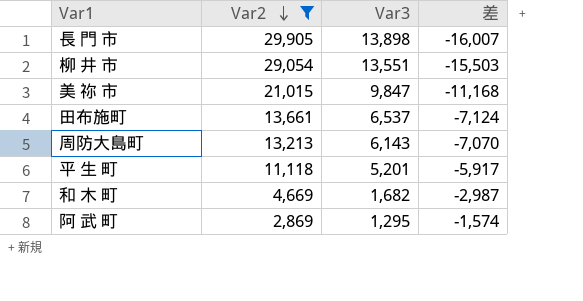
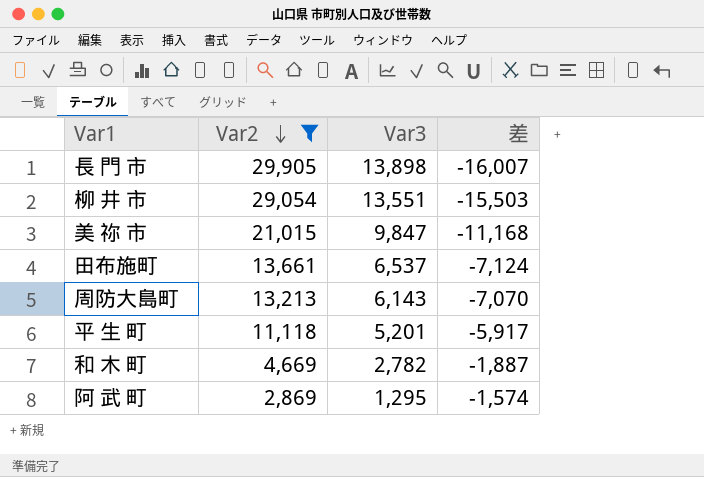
和 木 町 | Var3: 1,682 -> 2,782
和 木 町 | 差: -2,987 -> -1,887

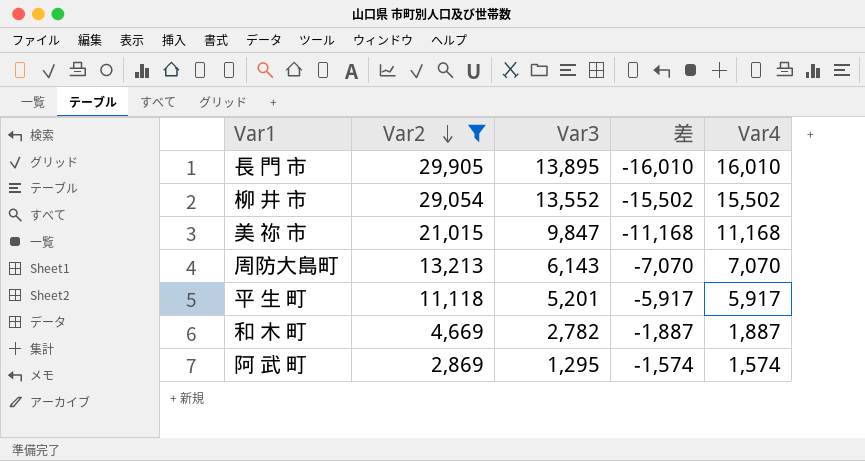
column Var4 | formula: none -> [Var2] - [Var3]
row 田布施町: 13,661 | 6,537 | -7,124 -> none
長 門 市 | Var3: 13,898 -> 13,895
長 門 市 | 差: -16,007 -> -16,010
柳 井 市 | Var3: 13,551 -> 13,552
柳 井 市 | 差: -15,503 -> -15,502

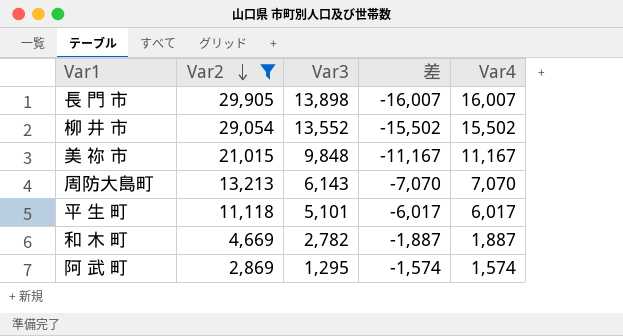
長 門 市 | Var3: 13,895 -> 13,898
長 門 市 | 差: -16,010 -> -16,007
長 門 市 | Var4: 16,010 -> 16,007
美 祢 市 | Var3: 9,847 -> 9,848
美 祢 市 | 差: -11,168 -> -11,167
美 祢 市 | Var4: 11,168 -> 11,167
平 生 町 | Var3: 5,201 -> 5,101
平 生 町 | 差: -5,917 -> -6,017
平 生 町 | Var4: 5,917 -> 6,017

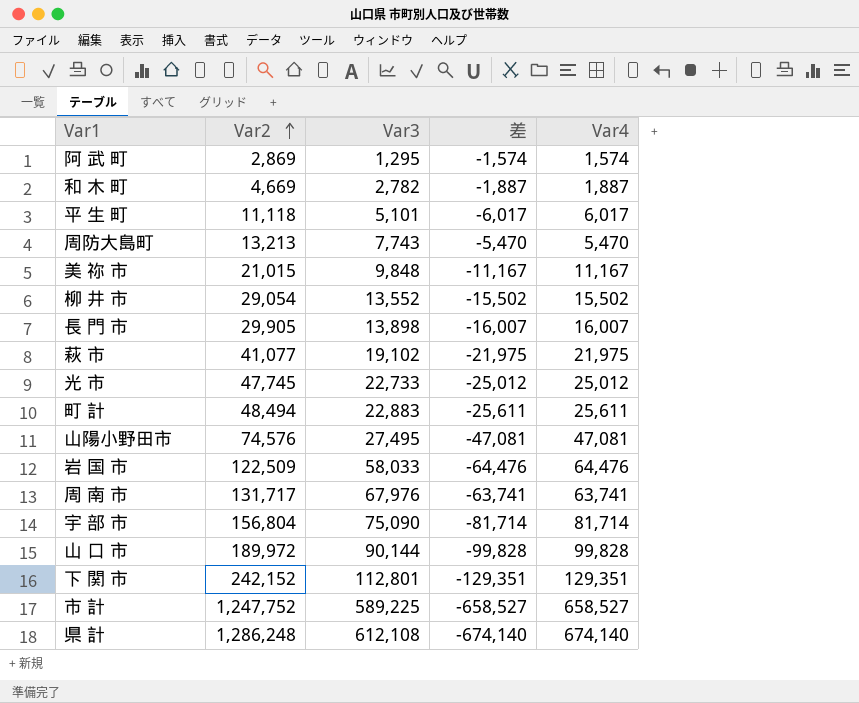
filter: Var2 <= 29,905 -> none
row order: Var2 descending -> Var2 ascending
周防大島町 | Var3: 6,143 -> 7,743
周防大島町 | 差: -7,070 -> -5,470
周防大島町 | Var4: 7,070 -> 5,470

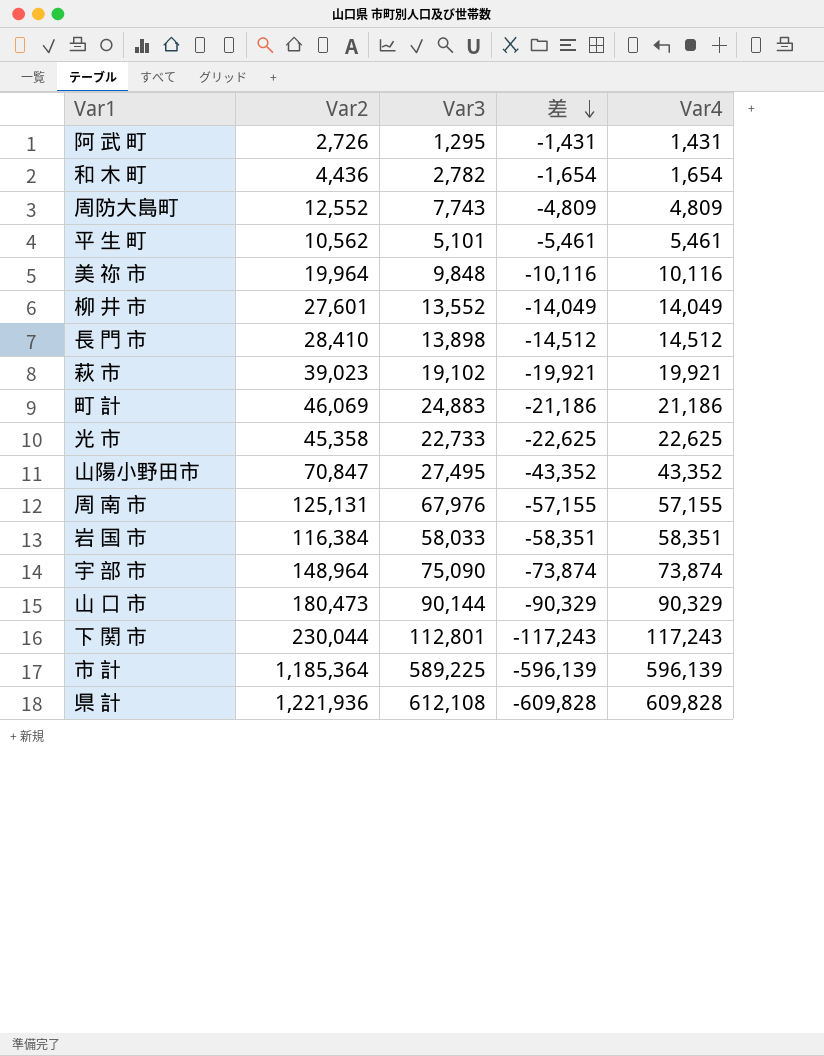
row order: Var2 ascending -> 差 descending
阿 武 町 | Var2: 2,869 -> 2,726
阿 武 町 | 差: -1,574 -> -1,431
阿 武 町 | Var4: 1,574 -> 1,431
和 木 町 | Var2: 4,669 -> 4,436
和 木 町 | 差: -1,887 -> -1,654
和 木 町 | Var4: 1,887 -> 1,654
周防大島町 | Var2: 13,213 -> 12,552
周防大島町 | 差: -5,470 -> -4,809
周防大島町 | Var4: 5,470 -> 4,809
平 生 町 | Var2: 11,118 -> 10,562
平 生 町 | 差: -6,017 -> -5,461
平 生 町 | Var4: 6,017 -> 5,461
美 祢 市 | Var2: 21,015 -> 19,964
美 祢 市 | 差: -11,167 -> -10,116
美 祢 市 | Var4: 11,167 -> 10,116
柳 井 市 | Var2: 29,054 -> 27,601
柳 井 市 | 差: -15,502 -> -14,049
柳 井 市 | Var4: 15,502 -> 14,049
長 門 市 | Var2: 29,905 -> 28,410
長 門 市 | 差: -16,007 -> -14,512
長 門 市 | Var4: 16,007 -> 14,512
萩 市 | Var2: 41,077 -> 39,023
萩 市 | 差: -21,975 -> -19,921
萩 市 | Var4: 21,975 -> 19,921
町 計 | Var2: 48,494 -> 46,069
町 計 | Var3: 22,883 -> 24,883
町 計 | 差: -25,611 -> -21,186
町 計 | Var4: 25,611 -> 21,186
光 市 | Var2: 47,745 -> 45,358
光 市 | 差: -25,012 -> -22,625
光 市 | Var4: 25,012 -> 22,625
山陽小野田市 | Var2: 74,576 -> 70,847
山陽小野田市 | 差: -47,081 -> -43,352
山陽小野田市 | Var4: 47,081 -> 43,352
周 南 市 | Var2: 131,717 -> 125,131
周 南 市 | 差: -63,741 -> -57,155
周 南 市 | Var4: 63,741 -> 57,155
岩 国 市 | Var2: 122,509 -> 116,384
岩 国 市 | 差: -64,476 -> -58,351
岩 国 市 | Var4: 64,476 -> 58,351
宇 部 市 | Var2: 156,804 -> 148,964
宇 部 市 | 差: -81,714 -> -73,874
宇 部 市 | Var4: 81,714 -> 73,874
山 口 市 | Var2: 189,972 -> 180,473
山 口 市 | 差: -99,828 -> -90,329
山 口 市 | Var4: 99,828 -> 90,329
下 関 市 | Var2: 242,152 -> 230,044
下 関 市 | 差: -129,351 -> -117,243
下 関 市 | Var4: 129,351 -> 117,243
市 計 | Var2: 1,247,752 -> 1,185,364
市 計 | 差: -658,527 -> -596,139
市 計 | Var4: 658,527 -> 596,139
県 計 | Var2: 1,286,248 -> 1,221,936
県 計 | 差: -674,140 -> -609,828
県 計 | Var4: 674,140 -> 609,828

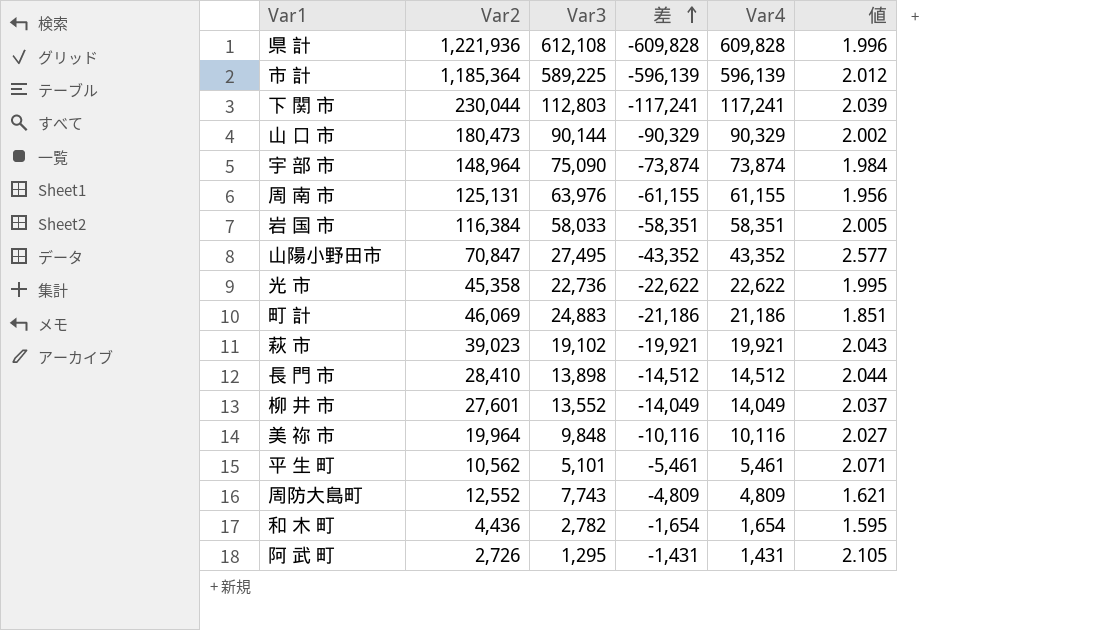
row order: 差 descending -> 差 ascending
column 値 | formula: none -> [Var2] / [Var3]
下 関 市 | Var3: 112,801 -> 112,803
下 関 市 | 差: -117,243 -> -117,241
下 関 市 | Var4: 117,243 -> 117,241
周 南 市 | Var3: 67,976 -> 63,976
周 南 市 | 差: -57,155 -> -61,155
周 南 市 | Var4: 57,155 -> 61,155
光 市 | Var3: 22,733 -> 22,736
光 市 | 差: -22,625 -> -22,622
光 市 | Var4: 22,625 -> 22,622

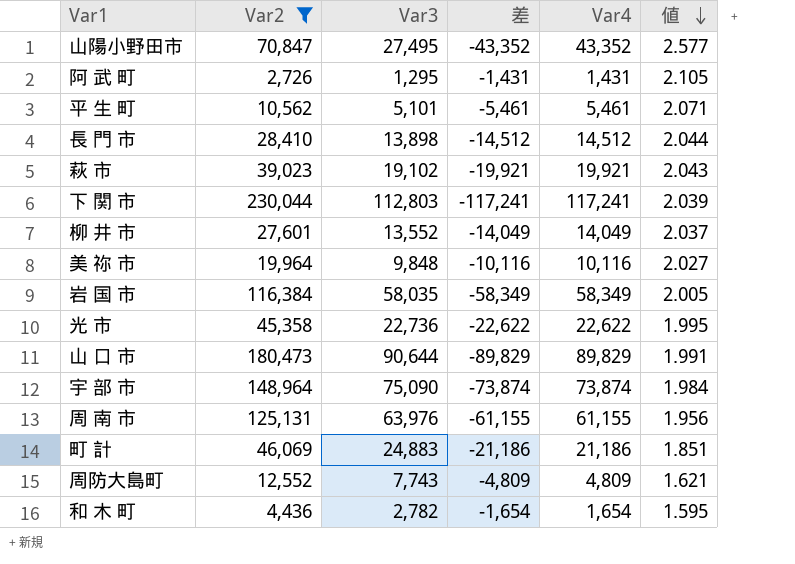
filter: none -> Var2 <= 230,044
row order: 差 ascending -> 値 descending
岩 国 市 | Var3: 58,033 -> 58,035
岩 国 市 | 差: -58,351 -> -58,349
岩 国 市 | Var4: 58,351 -> 58,349
山 口 市 | Var3: 90,144 -> 90,644
山 口 市 | 差: -90,329 -> -89,829
山 口 市 | Var4: 90,329 -> 89,829
山 口 市 | 値: 2.002 -> 1.991

